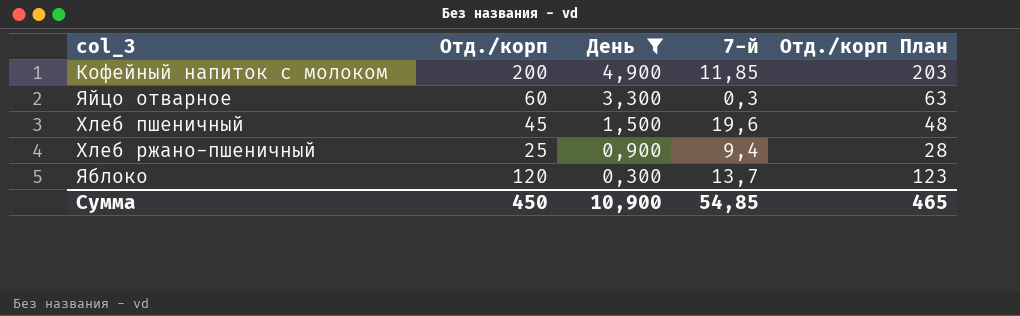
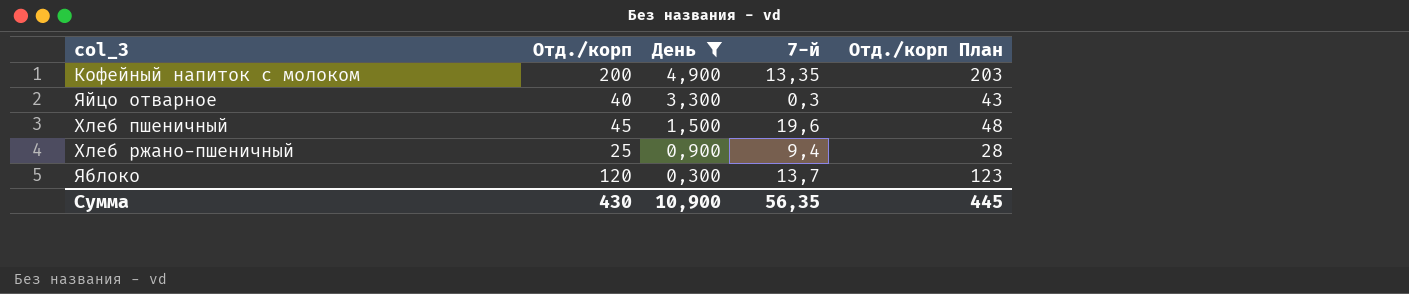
Кофейный напиток с молоком | 7-й: 11,85 -> 13,35
Яйцо отварное | Отд./корп: 60 -> 40
Яйцо отварное | Отд./корп План: 63 -> 43
Сумма | Отд./корп: 450 -> 430
Сумма | 7-й: 54,85 -> 56,35
Сумма | Отд./корп План: 465 -> 445

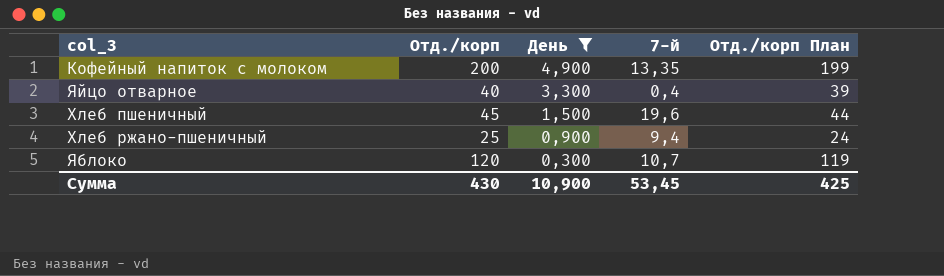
column Отд./корп План | formula: [Отд./корп] + 3 -> [Отд./корп] - 1
Яйцо отварное | 7-й: 0,3 -> 0,4
Яблоко | 7-й: 13,7 -> 10,7
Сумма | 7-й: 56,35 -> 53,45
Сумма | Отд./корп План: 445 -> 425

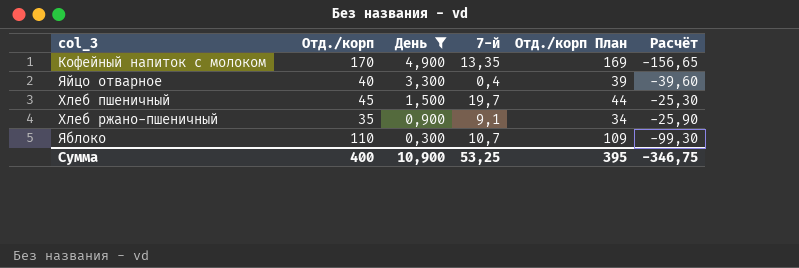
column Расчёт | formula: none -> [7-й] - [Отд./корп]
Кофейный напиток с молоком | Отд./корп: 200 -> 170
Кофейный напиток с молоком | Отд./корп План: 199 -> 169
Хлеб пшеничный | 7-й: 19,6 -> 19,7
Хлеб ржано-пшеничный | Отд./корп: 25 -> 35
Хлеб ржано-пшеничный | 7-й: 9,4 -> 9,1
Хлеб ржано-пшеничный | Отд./корп План: 24 -> 34
Яблоко | Отд./корп: 120 -> 110
Яблоко | Отд./корп План: 119 -> 109
Сумма | Отд./корп: 430 -> 400
Сумма | 7-й: 53,45 -> 53,25
Сумма | Отд./корп План: 425 -> 395

